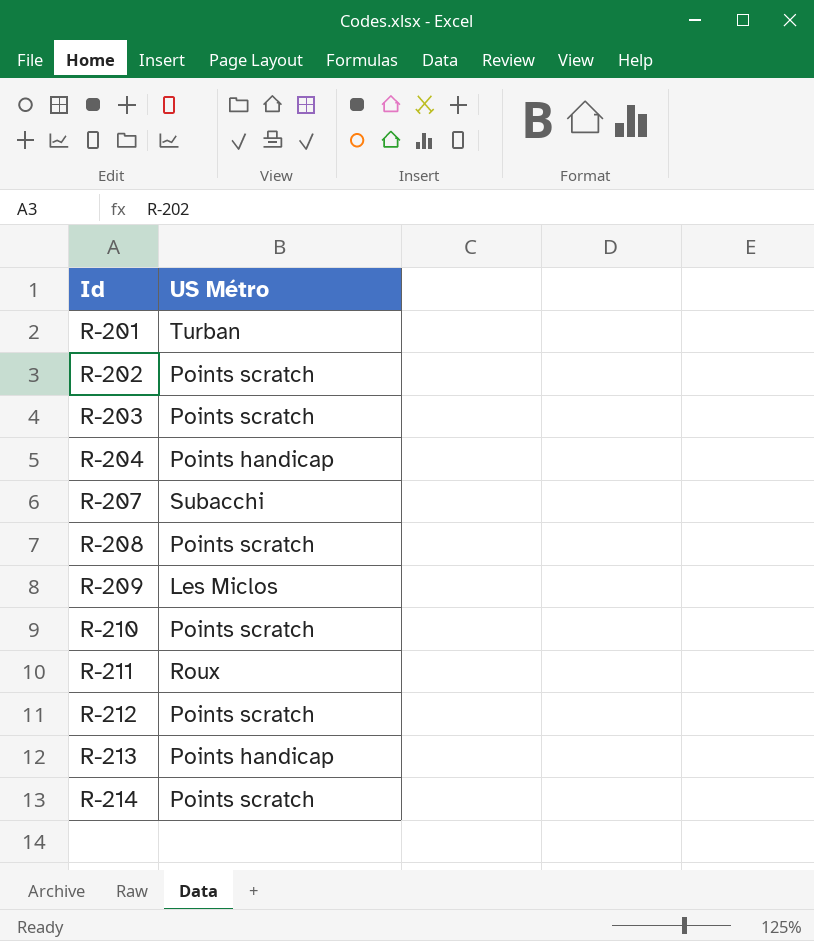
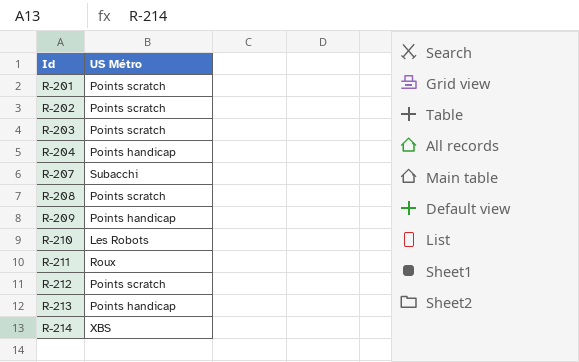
R-201 | US Métro: Turban -> Points scratch
R-209 | US Métro: Les Miclos -> Points handicap
R-210 | US Métro: Points scratch -> Les Robots
R-214 | US Métro: Points scratch -> XBS

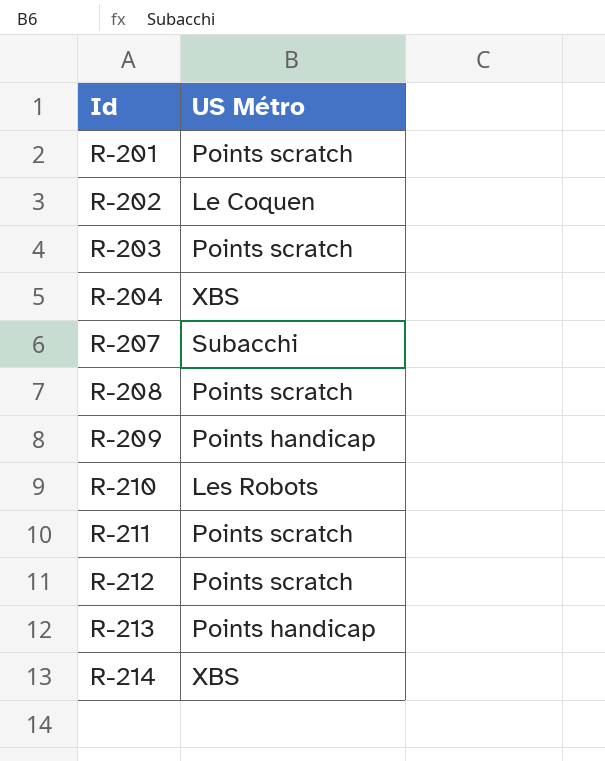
R-202 | US Métro: Points scratch -> Le Coquen
R-204 | US Métro: Points handicap -> XBS
R-211 | US Métro: Roux -> Points scratch

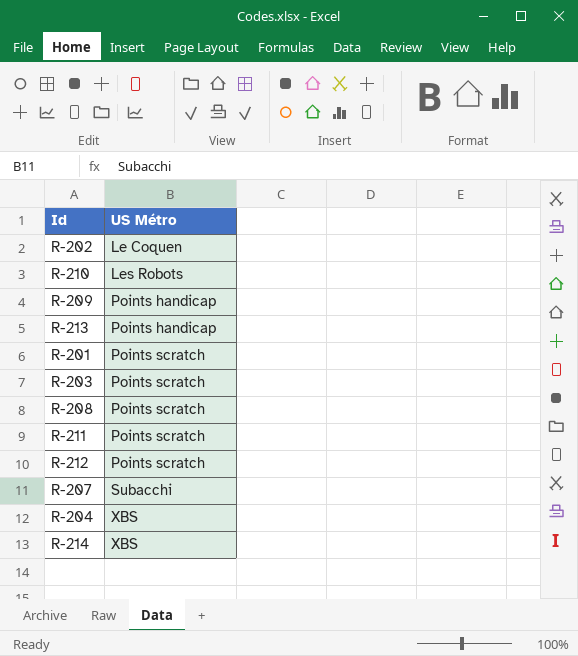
row order: Id ascending -> US Métro ascending

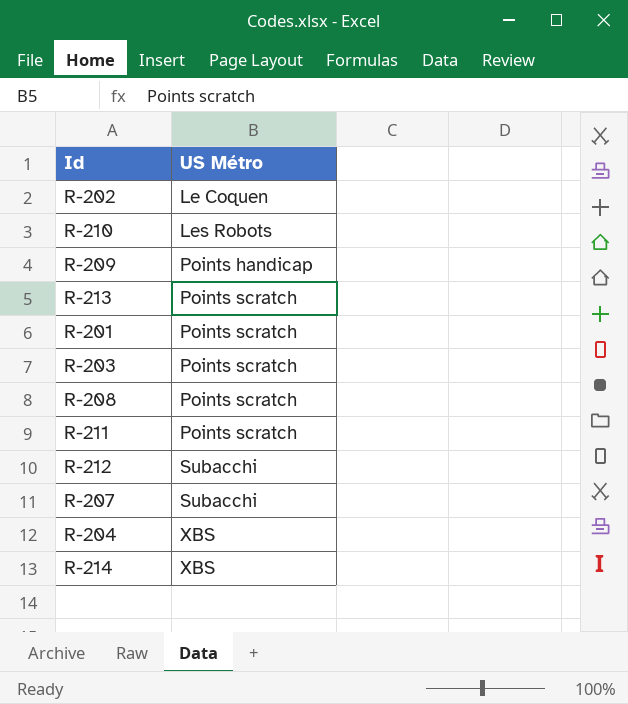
R-213 | US Métro: Points handicap -> Points scratch
R-212 | US Métro: Points scratch -> Subacchi

